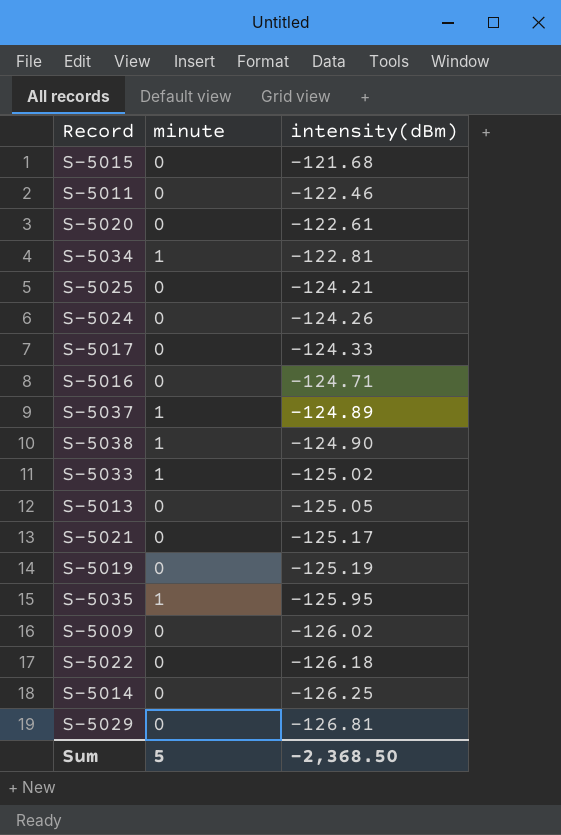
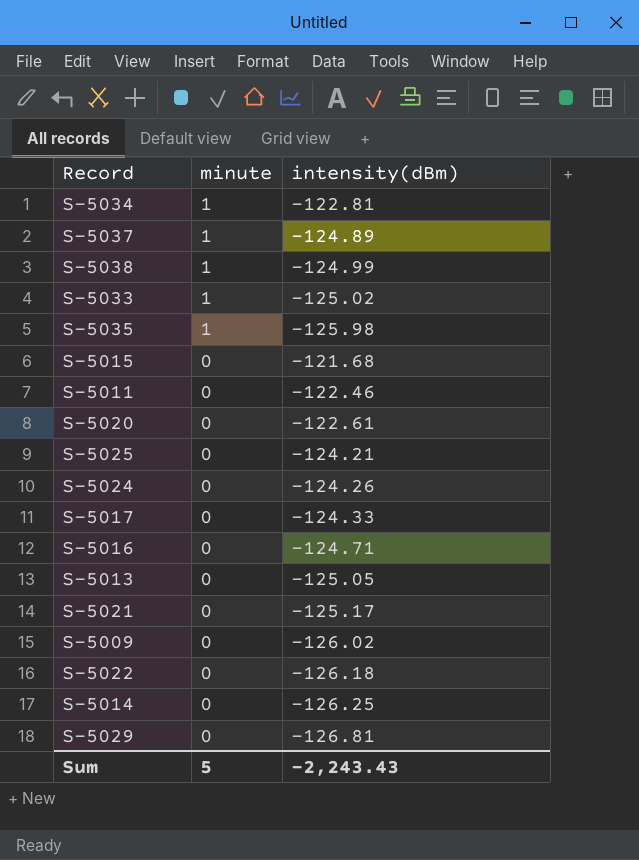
row order: intensity(dBm) descending -> minute descending
row S-5019: 0 | -125.19 -> none
S-5038 | intensity(dBm): -124.90 -> -124.99
S-5035 | intensity(dBm): -125.95 -> -125.98
Sum | intensity(dBm): -2,368.50 -> -2,243.43

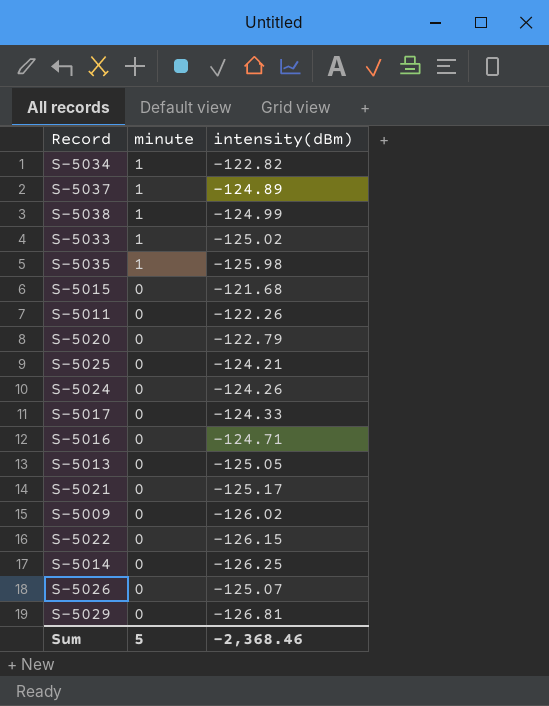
S-5034 | intensity(dBm): -122.81 -> -122.82
S-5011 | intensity(dBm): -122.46 -> -122.26
S-5020 | intensity(dBm): -122.61 -> -122.79
S-5022 | intensity(dBm): -126.18 -> -126.15
row S-5026: none -> 0 | -125.07
Sum | intensity(dBm): -2,243.43 -> -2,368.46

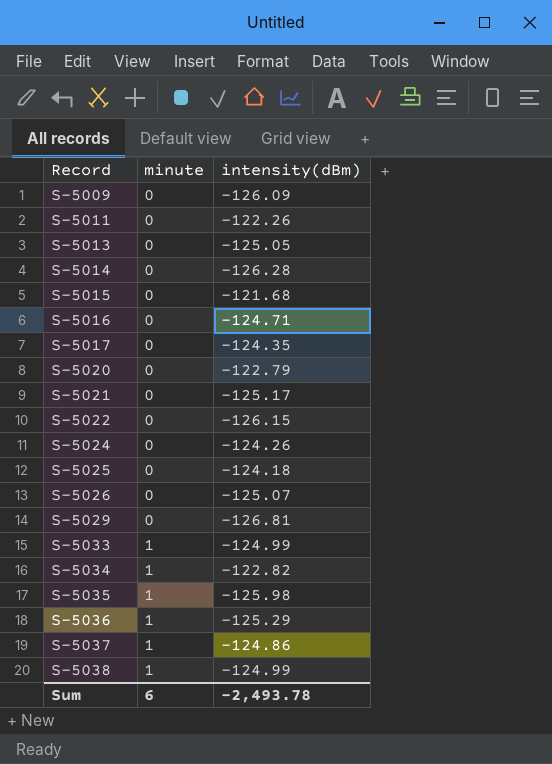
row order: minute descending -> Record ascending
S-5009 | intensity(dBm): -126.02 -> -126.09
S-5014 | intensity(dBm): -126.25 -> -126.28
S-5017 | intensity(dBm): -124.33 -> -124.35
S-5025 | intensity(dBm): -124.21 -> -124.18
S-5033 | intensity(dBm): -125.02 -> -124.99
row S-5036: none -> 1 | -125.29
S-5037 | intensity(dBm): -124.89 -> -124.86
Sum | minute: 5 -> 6
Sum | intensity(dBm): -2,368.46 -> -2,493.78

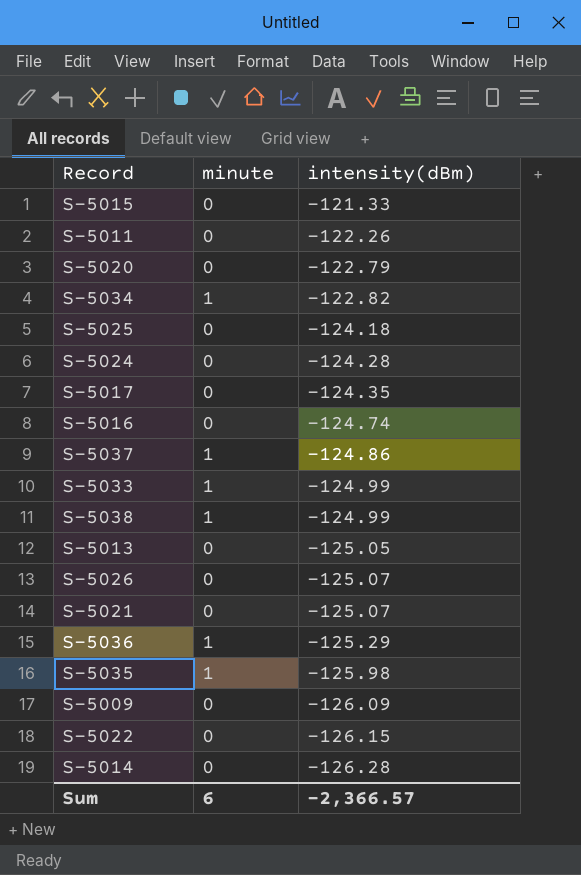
row order: Record ascending -> intensity(dBm) descending
row S-5029: 0 | -126.81 -> none
S-5015 | intensity(dBm): -121.68 -> -121.33
S-5024 | intensity(dBm): -124.26 -> -124.28
S-5016 | intensity(dBm): -124.71 -> -124.74
S-5021 | intensity(dBm): -125.17 -> -125.07
Sum | intensity(dBm): -2,493.78 -> -2,366.57

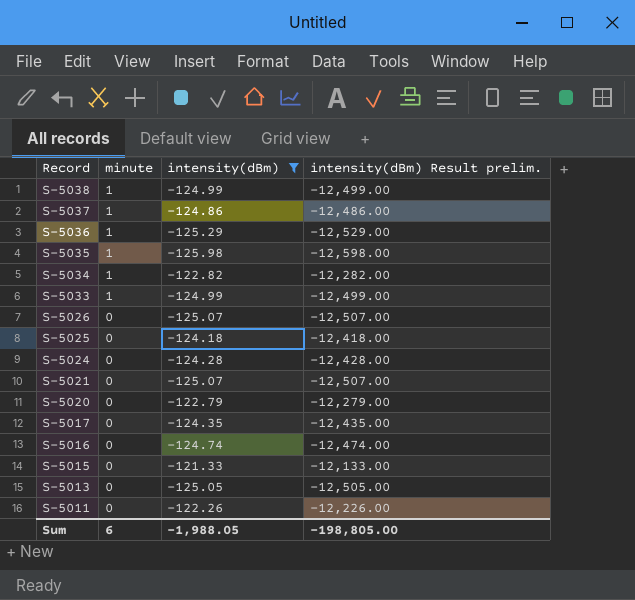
filter: none -> intensity(dBm) >= -125.98
row order: intensity(dBm) descending -> Record descending
column intensity(dBm) Result prelim. | formula: none -> [intensity(dBm)] * 100
Sum | intensity(dBm): -2,366.57 -> -1,988.05

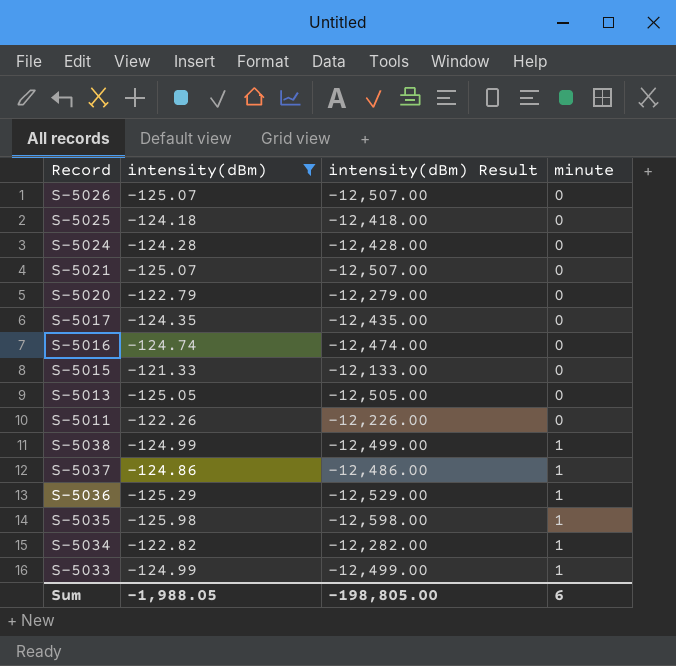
row order: Record descending -> minute ascending
column name: intensity(dBm) Result prelim. -> intensity(dBm) Result
column minute | position: 2 -> 4

